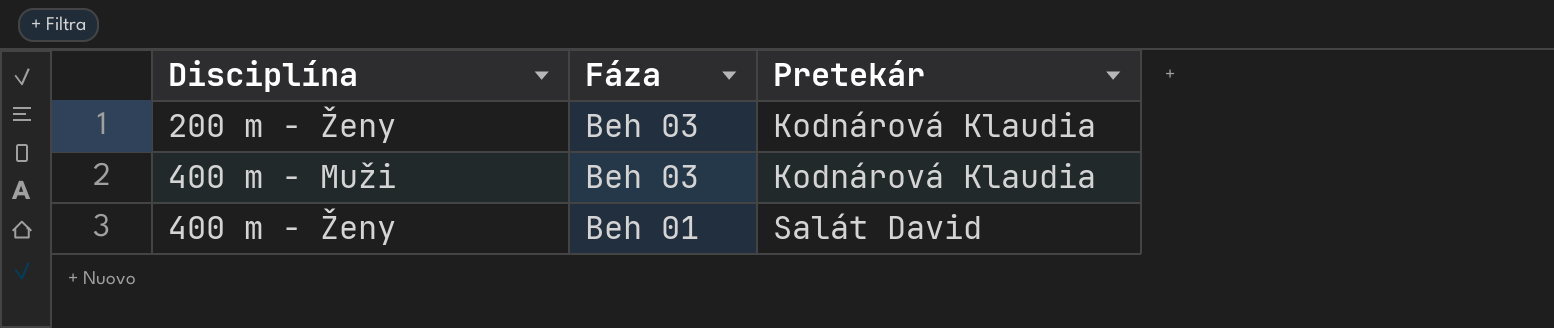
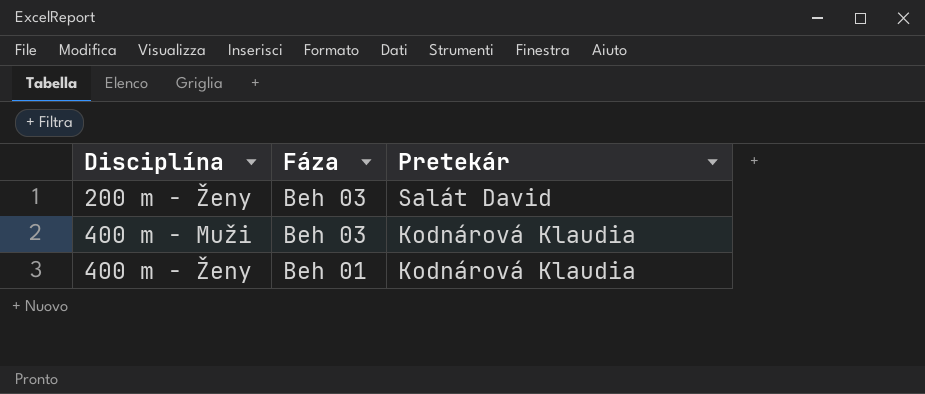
200 m - Ženy | Pretekár: Kodnárová Klaudia -> Salát David
400 m - Ženy | Pretekár: Salát David -> Kodnárová Klaudia

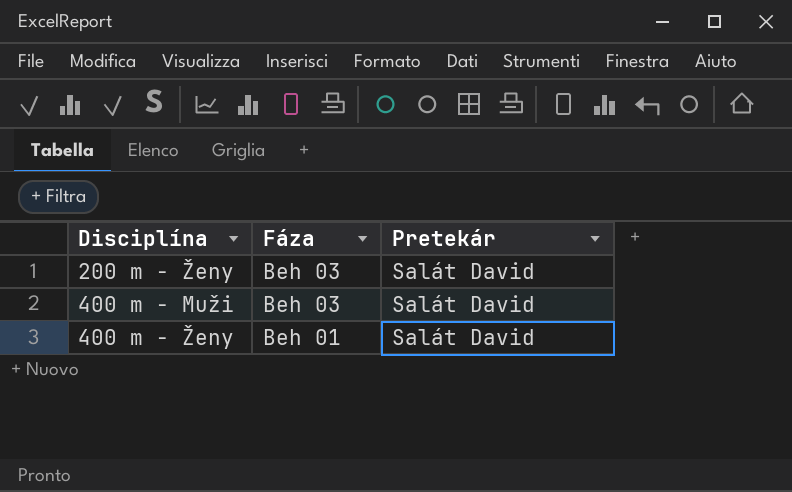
400 m - Muži | Pretekár: Kodnárová Klaudia -> Salát David
400 m - Ženy | Pretekár: Kodnárová Klaudia -> Salát David

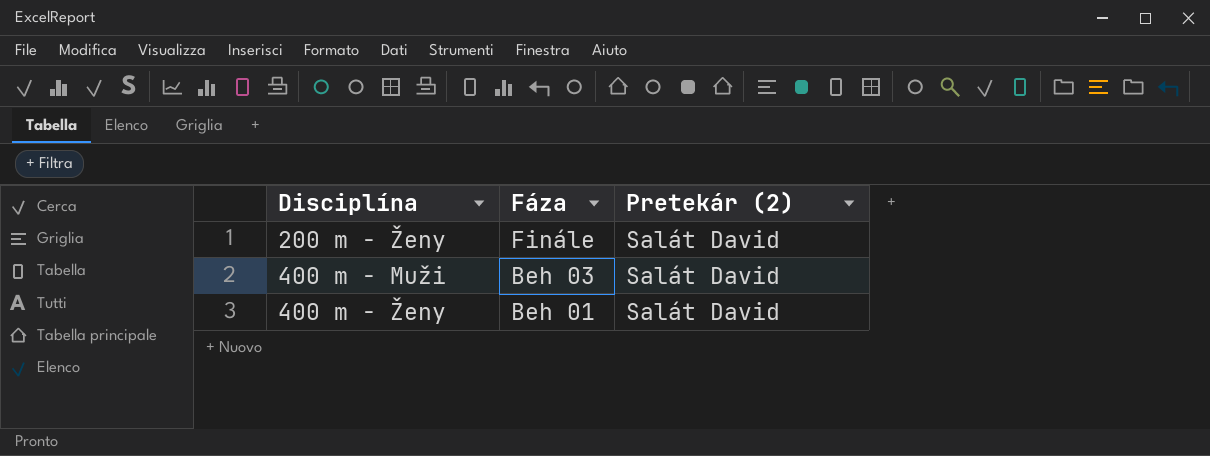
column name: Pretekár -> Pretekár (2)
200 m - Ženy | Fáza: Beh 03 -> Finále

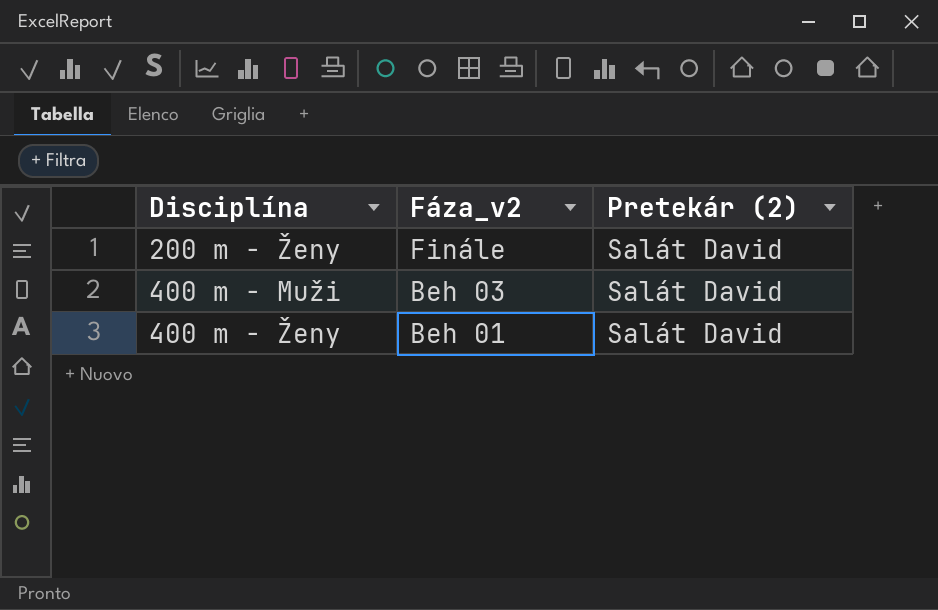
column name: Fáza -> Fáza_v2

